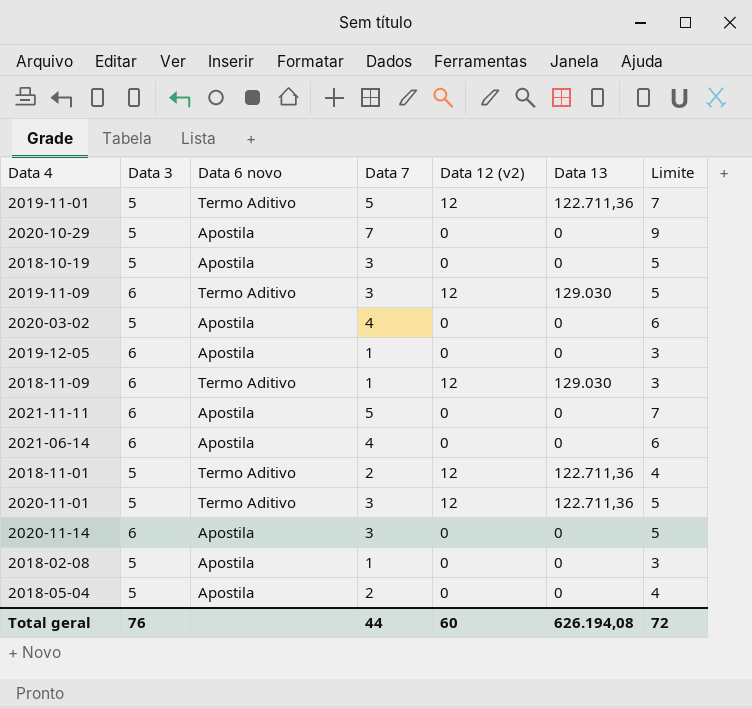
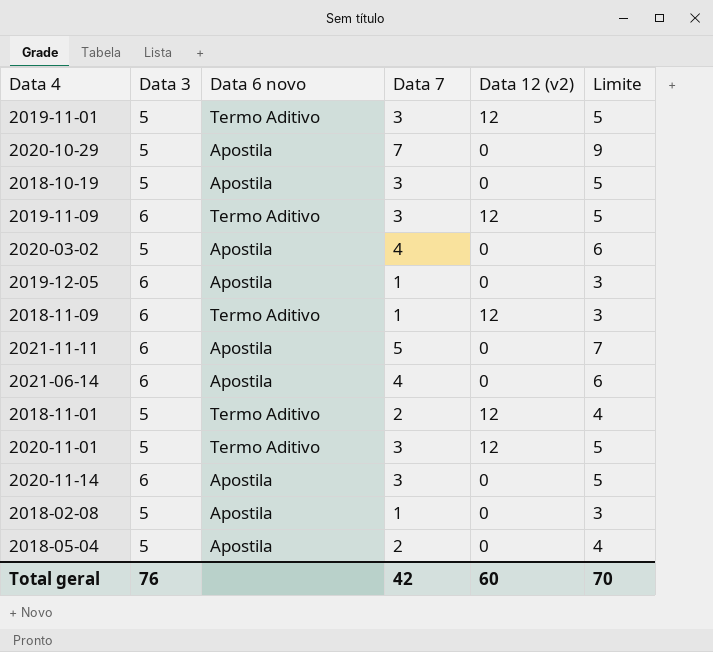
column Data 13 | position: 6 -> none
2019-11-01 | Data 7: 5 -> 3
2019-11-01 | Limite: 7 -> 5
Total geral | Data 7: 44 -> 42
Total geral | Limite: 72 -> 70

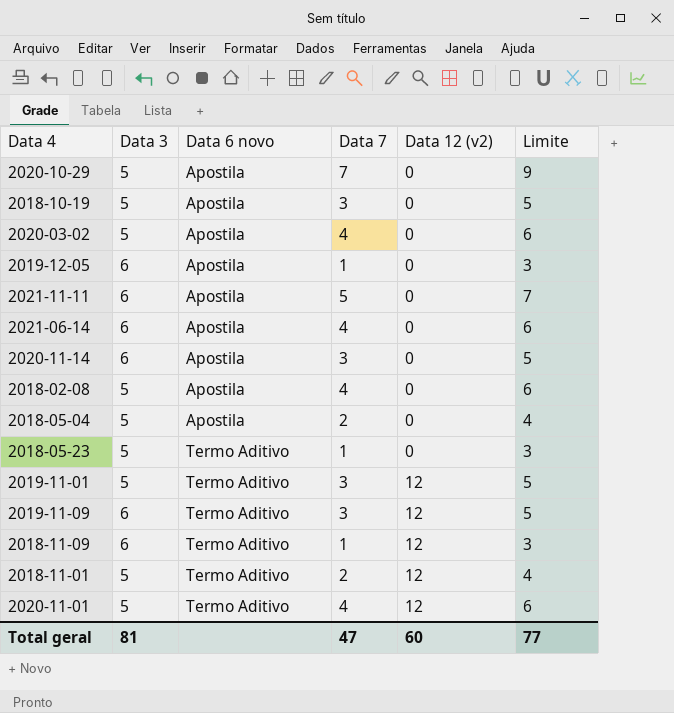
row order: none -> Data 6 novo ascending
2018-02-08 | Data 7: 1 -> 4
2018-02-08 | Limite: 3 -> 6
row 2018-05-23: none -> 5 | Termo Aditivo | 1 | 0 | 3
2020-11-01 | Data 7: 3 -> 4
2020-11-01 | Limite: 5 -> 6
Total geral | Data 3: 76 -> 81
Total geral | Data 7: 42 -> 47
Total geral | Limite: 70 -> 77

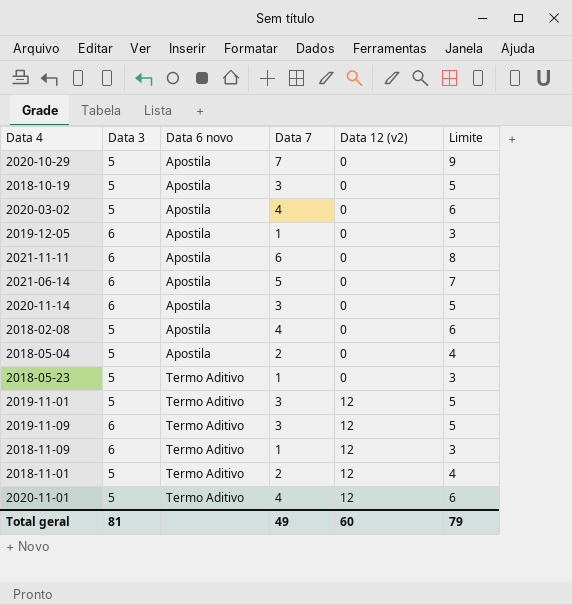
2021-11-11 | Data 7: 5 -> 6
2021-11-11 | Limite: 7 -> 8
2021-06-14 | Data 7: 4 -> 5
2021-06-14 | Limite: 6 -> 7
Total geral | Data 7: 47 -> 49
Total geral | Limite: 77 -> 79

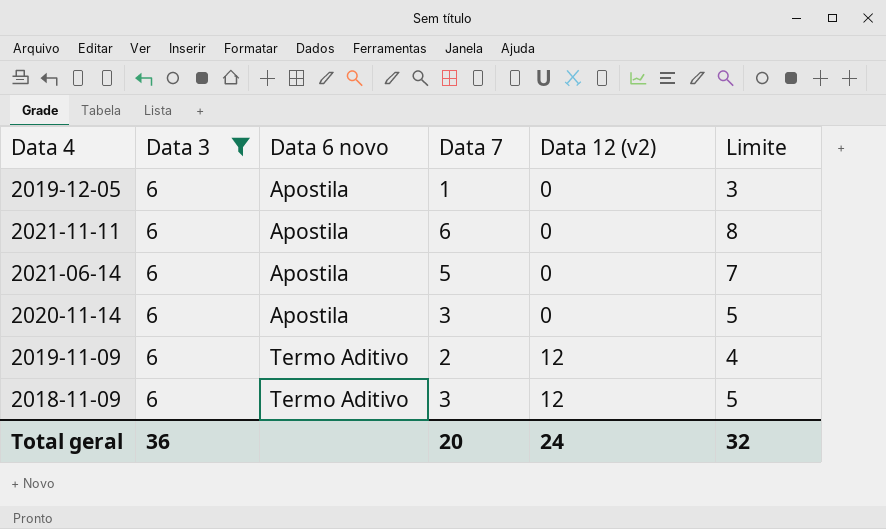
filter: none -> Data 3 = 6
2019-11-09 | Data 7: 3 -> 2
2019-11-09 | Limite: 5 -> 4
2018-11-09 | Data 7: 1 -> 3
2018-11-09 | Limite: 3 -> 5
Total geral | Data 3: 81 -> 36
Total geral | Data 7: 49 -> 20
Total geral | Data 12 (v2): 60 -> 24
Total geral | Limite: 79 -> 32

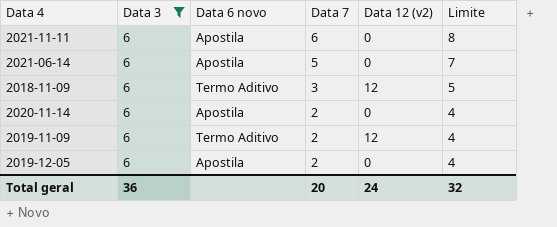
row order: Data 6 novo ascending -> Data 7 descending
2020-11-14 | Data 7: 3 -> 2
2020-11-14 | Limite: 5 -> 4
2019-12-05 | Data 7: 1 -> 2
2019-12-05 | Limite: 3 -> 4

